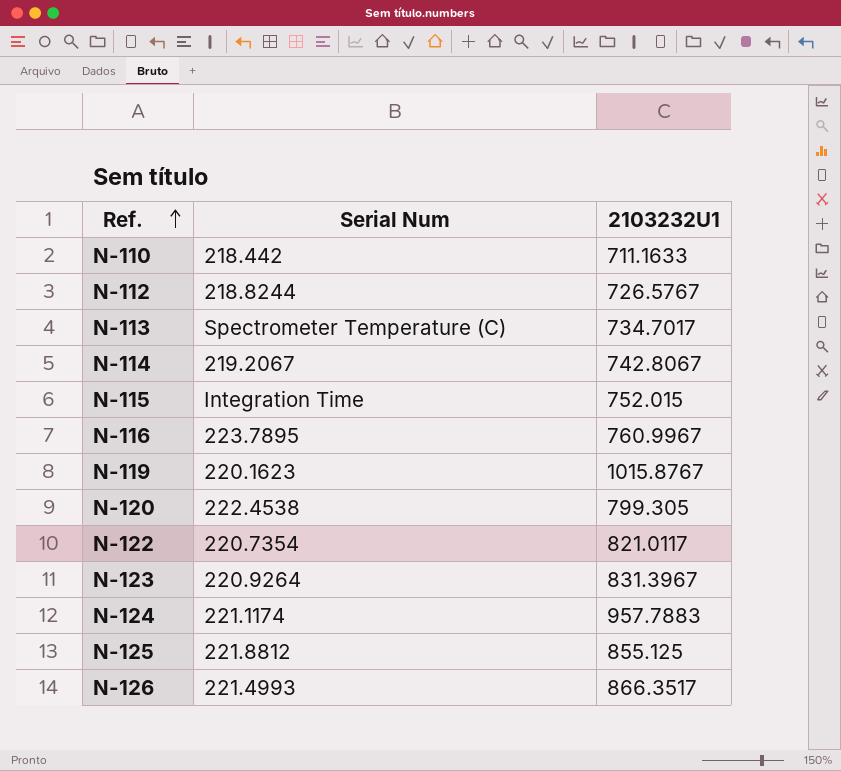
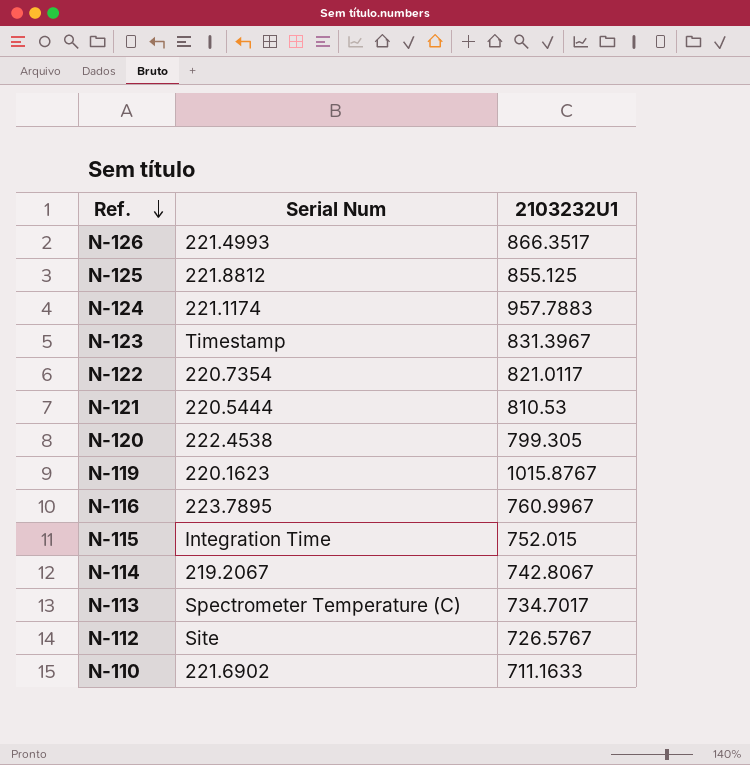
row order: Ref. ascending -> Ref. descending
N-123 | Serial Num: 220.9264 -> Timestamp
row N-121: none -> 220.5444 | 810.53
N-112 | Serial Num: 218.8244 -> Site
N-110 | Serial Num: 218.442 -> 221.6902

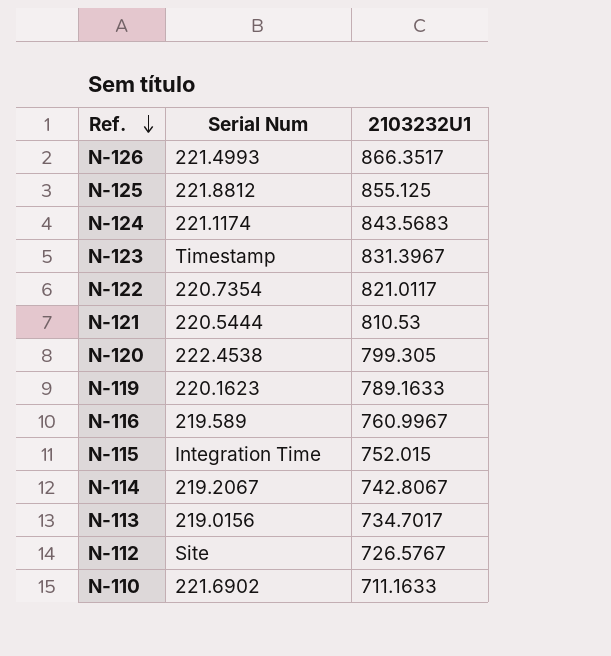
N-124 | 2103232U1: 957.7883 -> 843.5683
N-119 | 2103232U1: 1015.8767 -> 789.1633
N-116 | Serial Num: 223.7895 -> 219.589
N-113 | Serial Num: Spectrometer Temperature (C) -> 219.0156

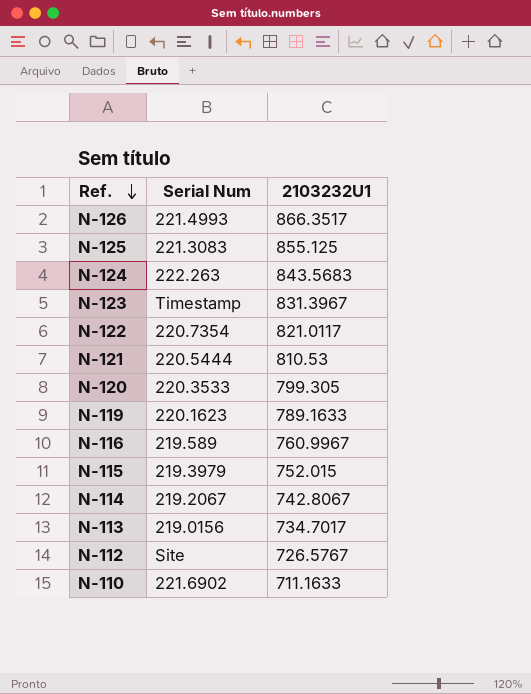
N-125 | Serial Num: 221.8812 -> 221.3083
N-124 | Serial Num: 221.1174 -> 222.263
N-120 | Serial Num: 222.4538 -> 220.3533
N-115 | Serial Num: Integration Time -> 219.3979

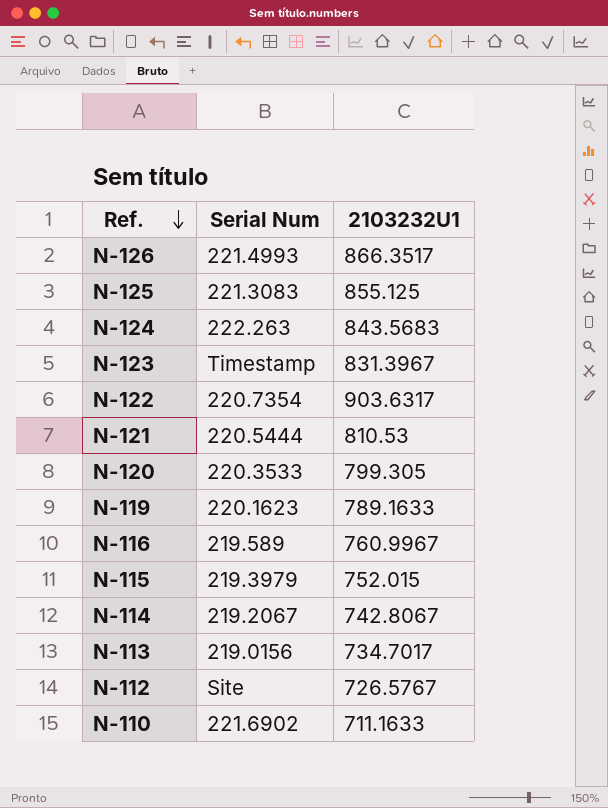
N-122 | 2103232U1: 821.0117 -> 903.6317

